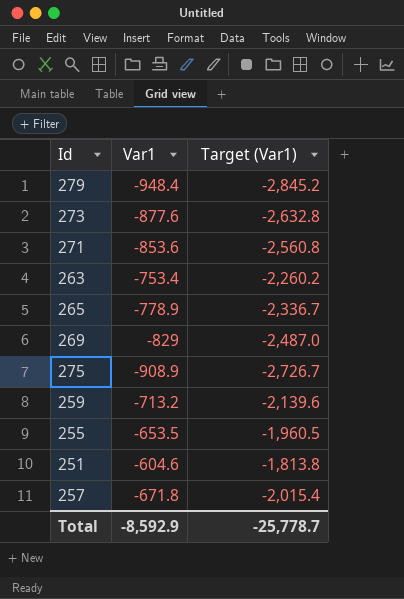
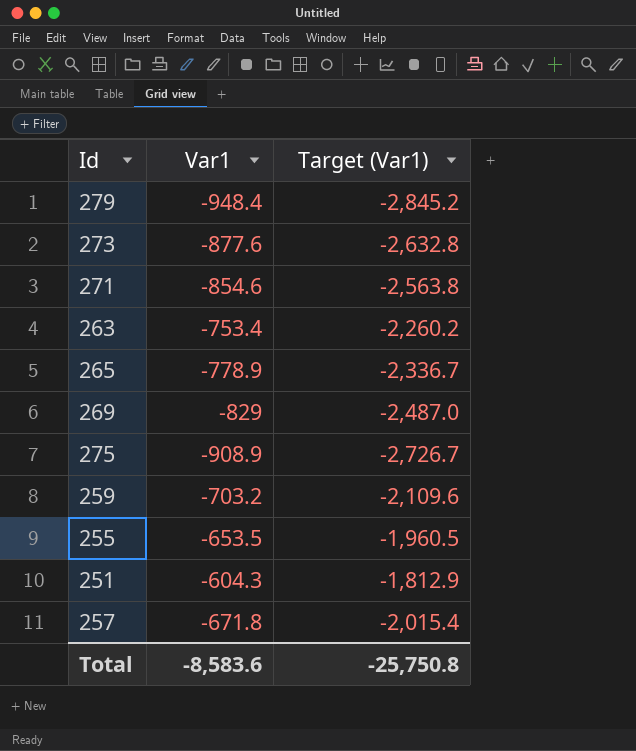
271 | Var1: -853.6 -> -854.6
271 | Target (Var1): -2,560.8 -> -2,563.8
259 | Var1: -713.2 -> -703.2
259 | Target (Var1): -2,139.6 -> -2,109.6
251 | Var1: -604.6 -> -604.3
251 | Target (Var1): -1,813.8 -> -1,812.9
Total | Var1: -8,592.9 -> -8,583.6
Total | Target (Var1): -25,778.7 -> -25,750.8

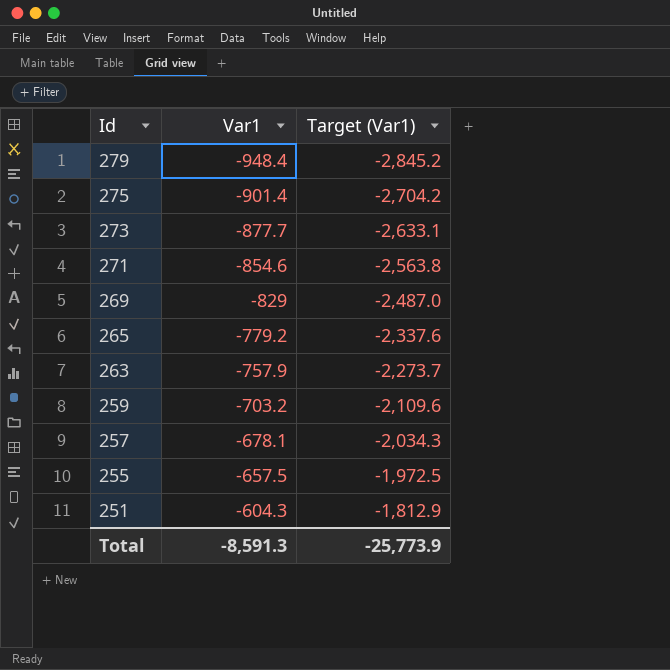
row order: none -> Id descending
275 | Var1: -908.9 -> -901.4
275 | Target (Var1): -2,726.7 -> -2,704.2
273 | Var1: -877.6 -> -877.7
273 | Target (Var1): -2,632.8 -> -2,633.1
265 | Var1: -778.9 -> -779.2
265 | Target (Var1): -2,336.7 -> -2,337.6
263 | Var1: -753.4 -> -757.9
263 | Target (Var1): -2,260.2 -> -2,273.7
257 | Var1: -671.8 -> -678.1
257 | Target (Var1): -2,015.4 -> -2,034.3
255 | Var1: -653.5 -> -657.5
255 | Target (Var1): -1,960.5 -> -1,972.5
Total | Var1: -8,583.6 -> -8,591.3
Total | Target (Var1): -25,750.8 -> -25,773.9

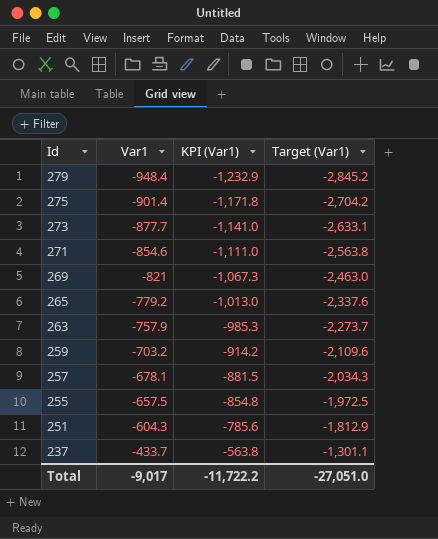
column KPI (Var1) | formula: none -> [Var1] * 1.3
269 | Var1: -829 -> -821
269 | Target (Var1): -2,487.0 -> -2,463.0
row 237: none -> -433.7 | -563.8 | -1,301.1
Total | Var1: -8,591.3 -> -9,017
Total | Target (Var1): -25,773.9 -> -27,051.0

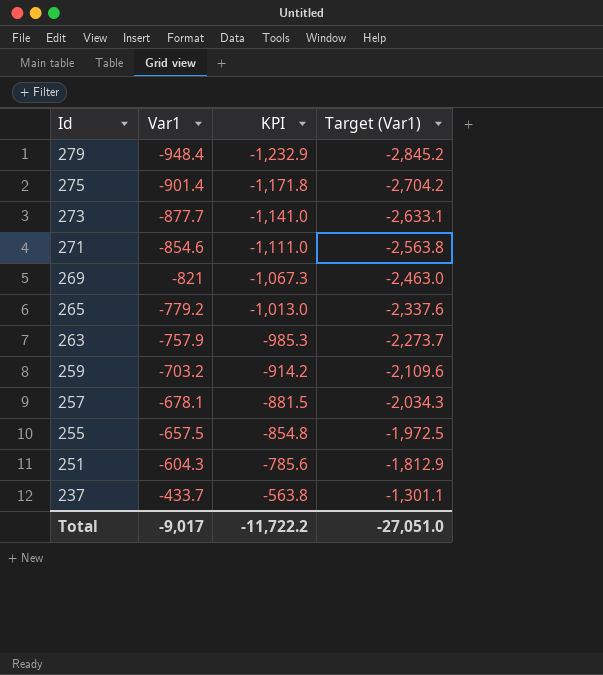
column name: KPI (Var1) -> KPI

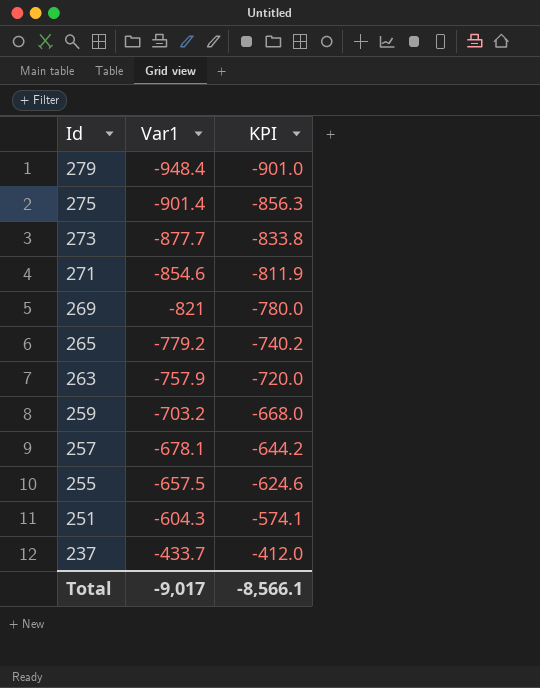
column Target (Var1) | formula: [Var1] * 3 -> none
column KPI | formula: [Var1] * 1.3 -> [Var1] * 0.95
Total | KPI: -11,722.2 -> -8,566.1

